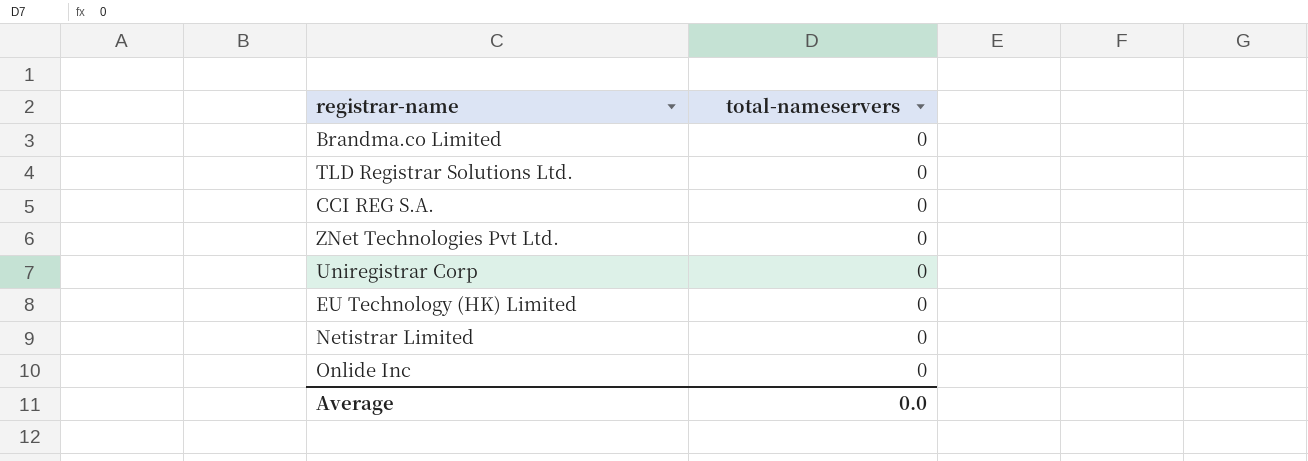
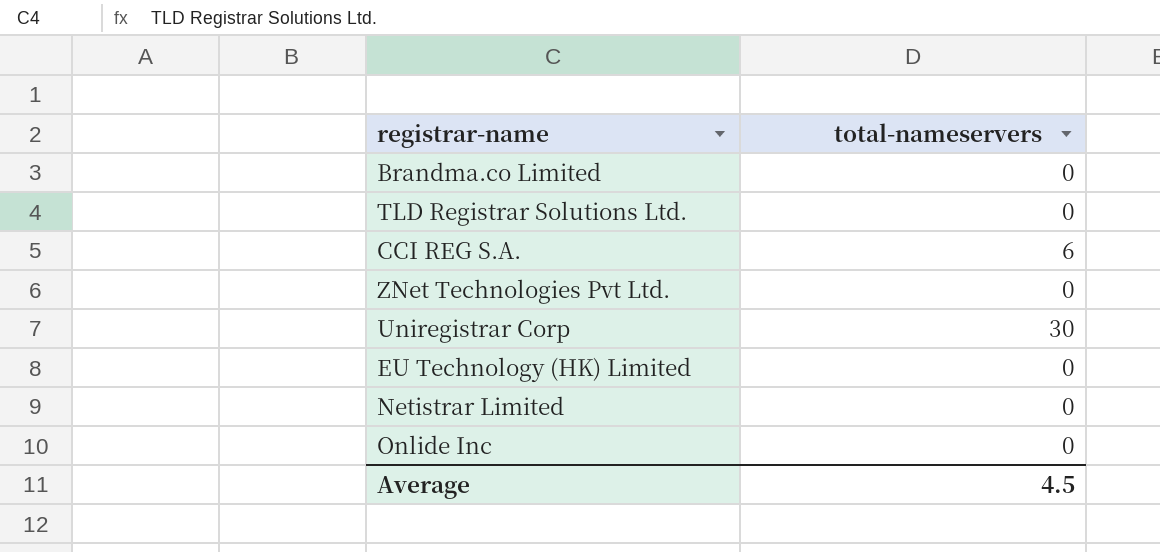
CCI REG S.A. | total-nameservers: 0 -> 6
Uniregistrar Corp | total-nameservers: 0 -> 30
Average | total-nameservers: 0.0 -> 4.5

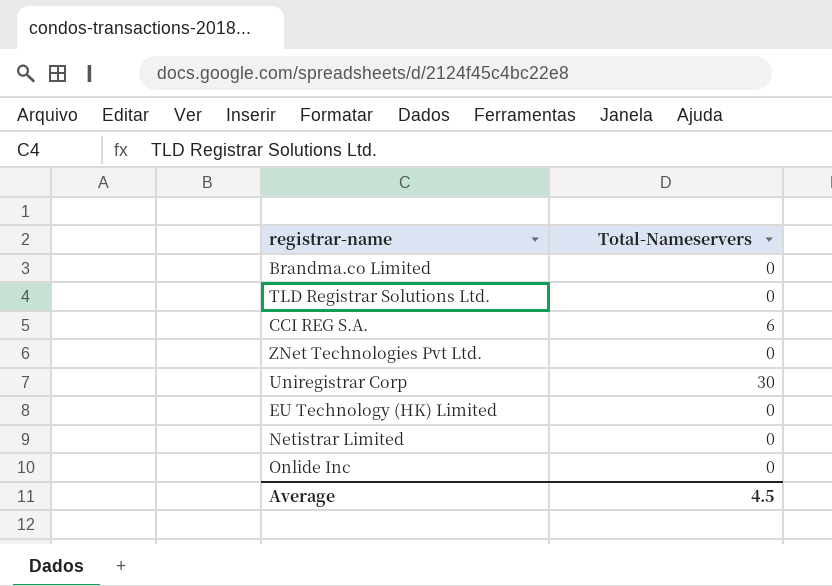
column name: total-nameservers -> Total-Nameservers

